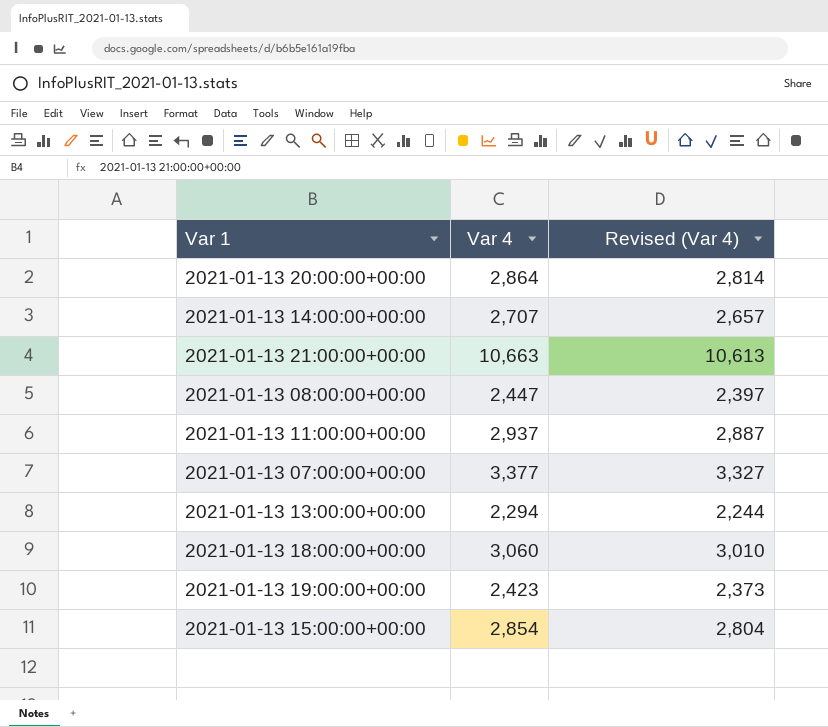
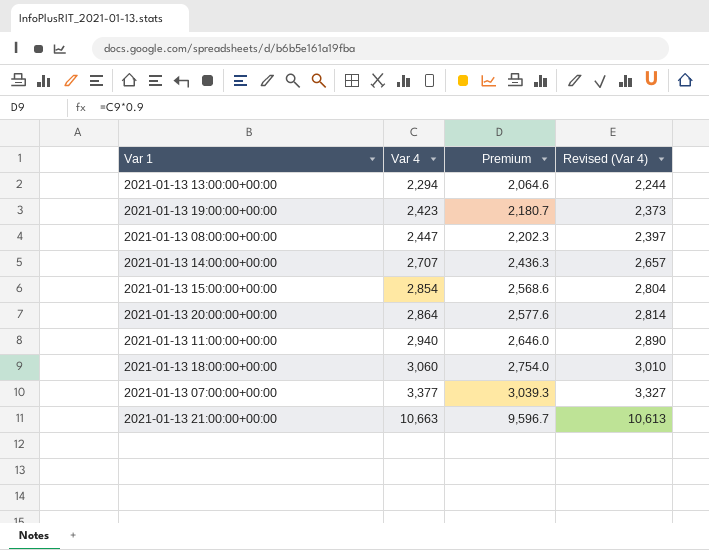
row order: none -> Var 4 ascending
column Premium | formula: none -> [Var 4] * 0.9
2021-01-13 11:00:00+00:00 | Var 4: 2,937 -> 2,940
2021-01-13 11:00:00+00:00 | Revised (Var 4): 2,887 -> 2,890

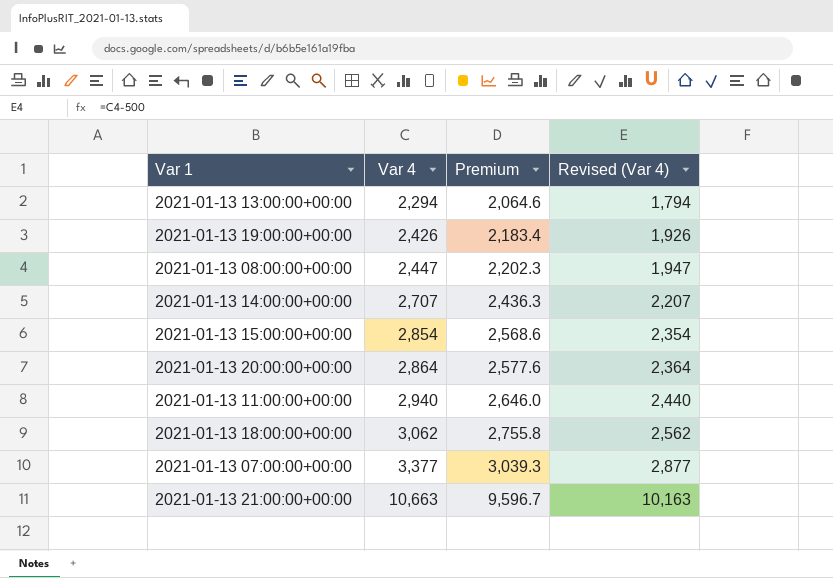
column Revised (Var 4) | formula: [Var 4] - 50 -> [Var 4] - 500
2021-01-13 19:00:00+00:00 | Var 4: 2,423 -> 2,426
2021-01-13 19:00:00+00:00 | Premium: 2,180.7 -> 2,183.4
2021-01-13 18:00:00+00:00 | Var 4: 3,060 -> 3,062
2021-01-13 18:00:00+00:00 | Premium: 2,754.0 -> 2,755.8

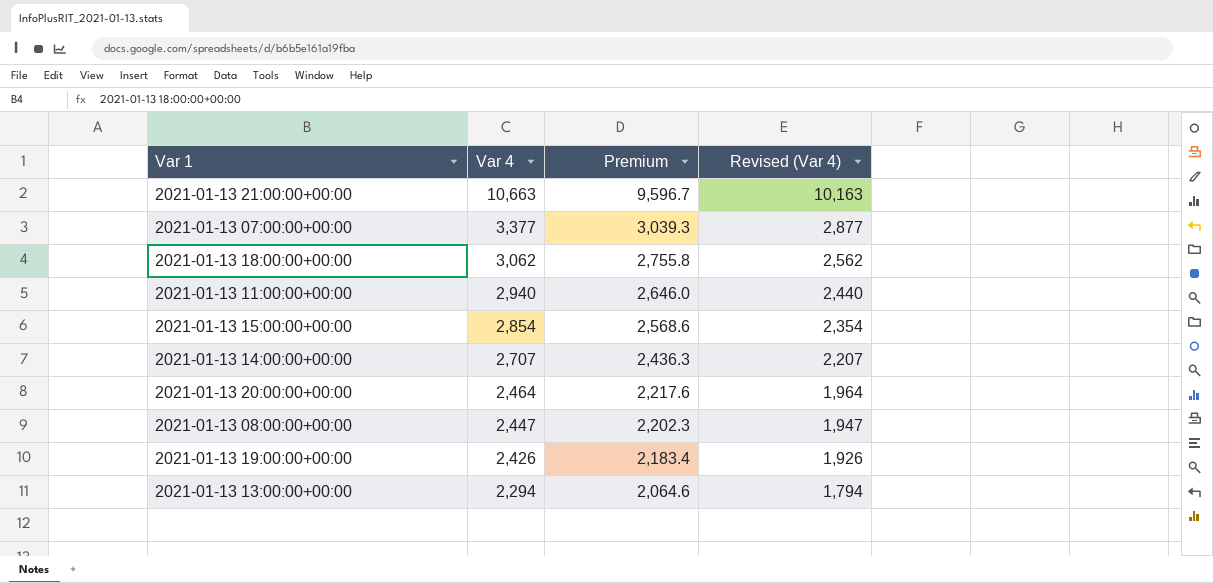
row order: Var 4 ascending -> Var 4 descending
2021-01-13 20:00:00+00:00 | Var 4: 2,864 -> 2,464
2021-01-13 20:00:00+00:00 | Premium: 2,577.6 -> 2,217.6
2021-01-13 20:00:00+00:00 | Revised (Var 4): 2,364 -> 1,964

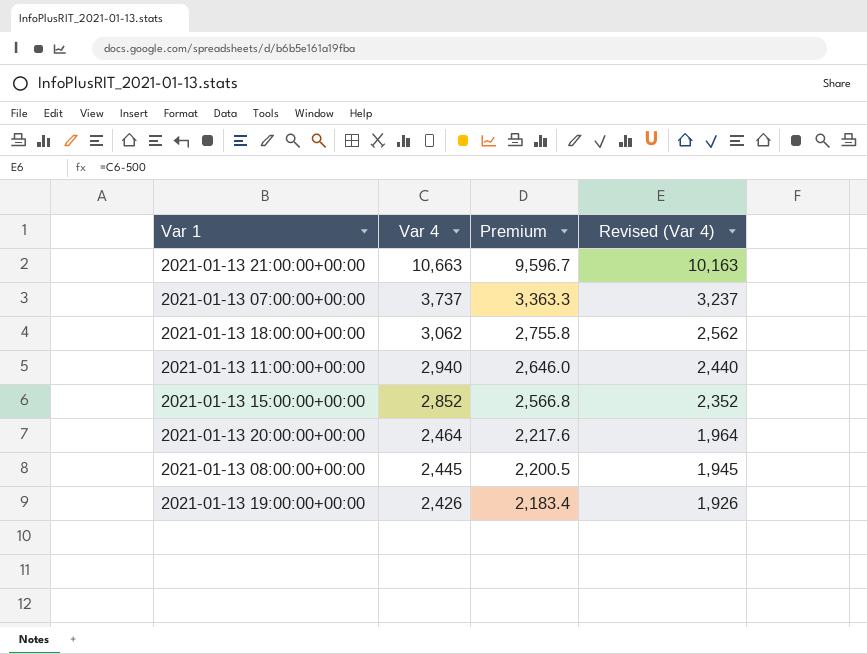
row 2021-01-13 14:00:00+00:00: 2,707 | 2,436.3 | 2,207 -> none
row 2021-01-13 13:00:00+00:00: 2,294 | 2,064.6 | 1,794 -> none
2021-01-13 07:00:00+00:00 | Var 4: 3,377 -> 3,737
2021-01-13 07:00:00+00:00 | Premium: 3,039.3 -> 3,363.3
2021-01-13 07:00:00+00:00 | Revised (Var 4): 2,877 -> 3,237
2021-01-13 15:00:00+00:00 | Var 4: 2,854 -> 2,852
2021-01-13 15:00:00+00:00 | Premium: 2,568.6 -> 2,566.8
2021-01-13 15:00:00+00:00 | Revised (Var 4): 2,354 -> 2,352
2021-01-13 08:00:00+00:00 | Var 4: 2,447 -> 2,445
2021-01-13 08:00:00+00:00 | Premium: 2,202.3 -> 2,200.5
2021-01-13 08:00:00+00:00 | Revised (Var 4): 1,947 -> 1,945

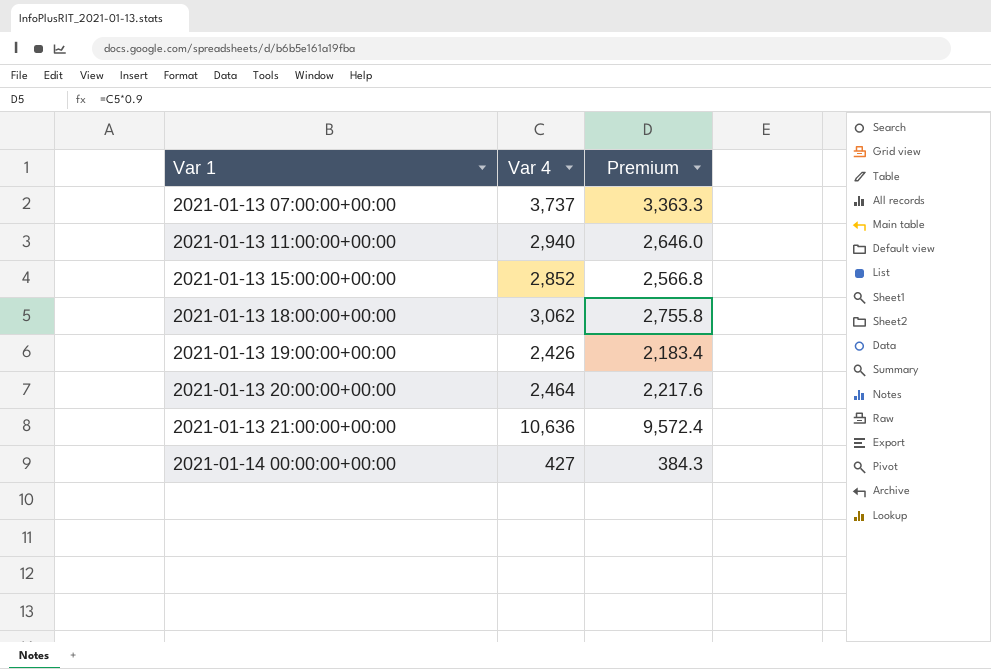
row order: Var 4 descending -> Var 1 ascending
column Revised (Var 4) | formula: [Var 4] - 500 -> none
row 2021-01-13 08:00:00+00:00: 2,445 | 2,200.5 | 1,945 -> none
2021-01-13 21:00:00+00:00 | Var 4: 10,663 -> 10,636
2021-01-13 21:00:00+00:00 | Premium: 9,596.7 -> 9,572.4
row 2021-01-14 00:00:00+00:00: none -> 427 | 384.3

